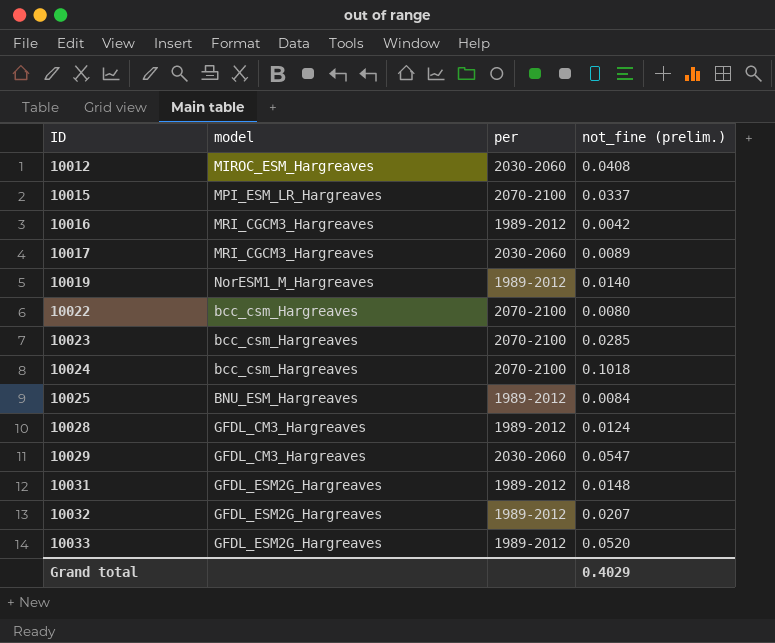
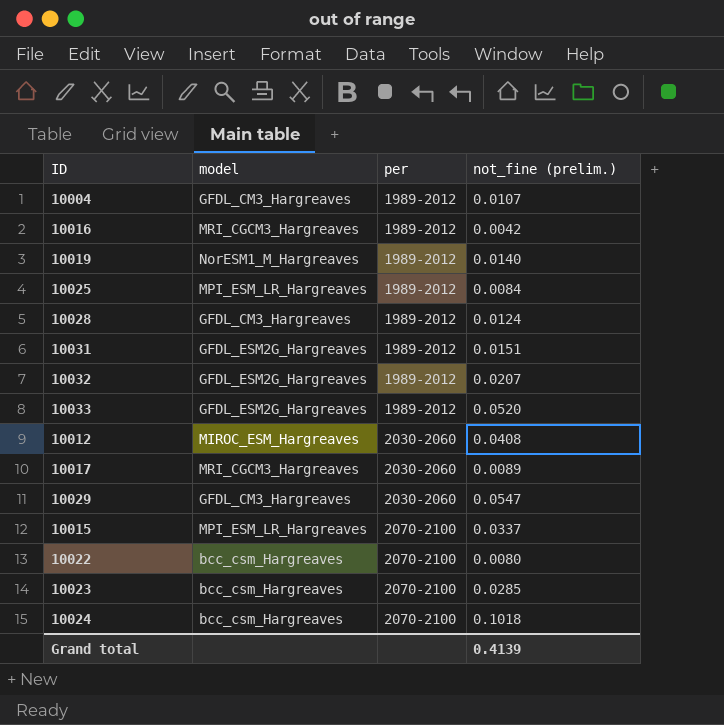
row order: ID ascending -> per ascending
row 10004: none -> GFDL_CM3_Hargreaves | 1989-2012 | 0.0107
10025 | model: BNU_ESM_Hargreaves -> MPI_ESM_LR_Hargreaves
10031 | not_fine (prelim.): 0.0148 -> 0.0151
Grand total | not_fine (prelim.): 0.4029 -> 0.4139

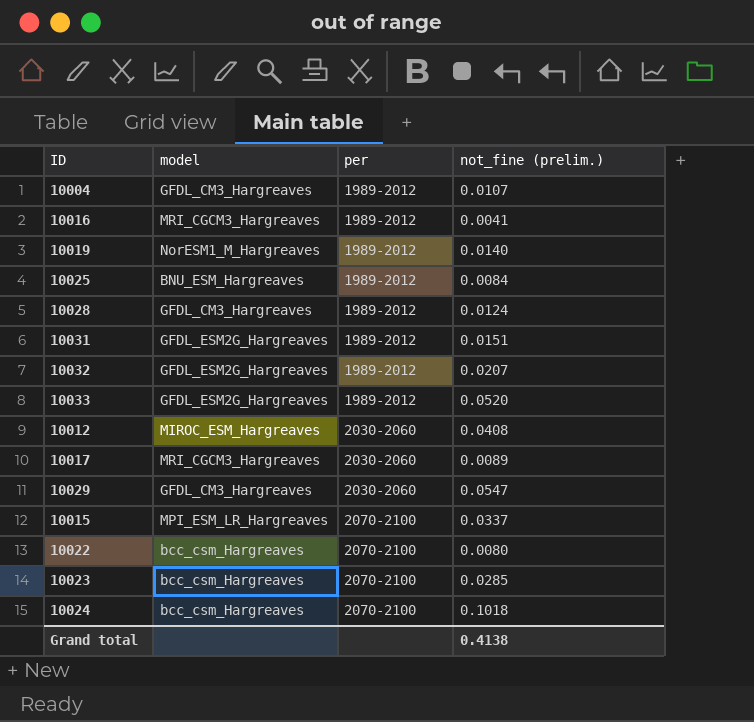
10016 | not_fine (prelim.): 0.0042 -> 0.0041
10025 | model: MPI_ESM_LR_Hargreaves -> BNU_ESM_Hargreaves
Grand total | not_fine (prelim.): 0.4139 -> 0.4138

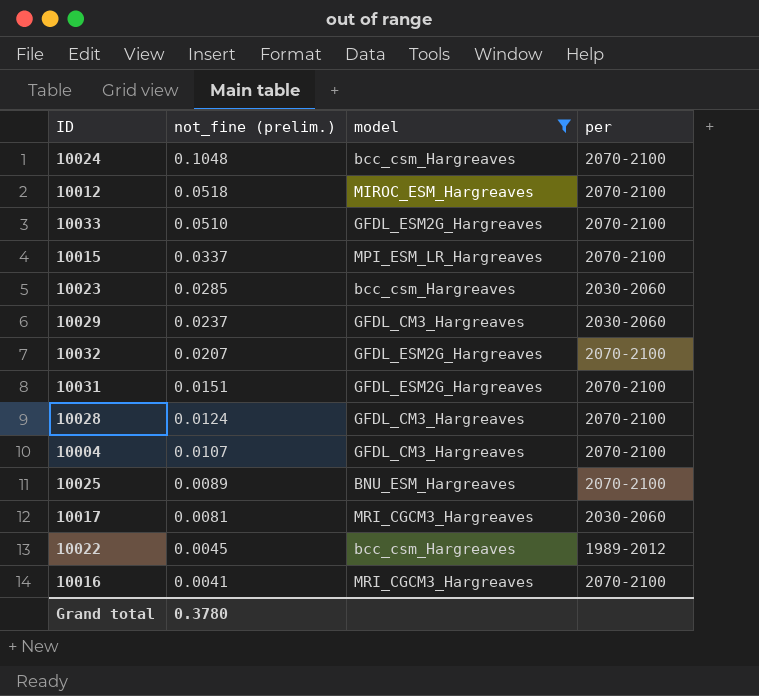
filter: none -> model != NorESM1_M_Hargreaves
row order: per ascending -> not_fine (prelim.) descending
column not_fine (prelim.) | position: 4 -> 2
10024 | not_fine (prelim.): 0.1018 -> 0.1048
10012 | not_fine (prelim.): 0.0408 -> 0.0518
10012 | per: 2030-2060 -> 2070-2100
10033 | not_fine (prelim.): 0.0520 -> 0.0510
10033 | per: 1989-2012 -> 2070-2100
10023 | per: 2070-2100 -> 2030-2060
10029 | not_fine (prelim.): 0.0547 -> 0.0237
10032 | per: 1989-2012 -> 2070-2100
10031 | per: 1989-2012 -> 2070-2100
10028 | per: 1989-2012 -> 2070-2100
10004 | per: 1989-2012 -> 2070-2100
10025 | not_fine (prelim.): 0.0084 -> 0.0089
10025 | per: 1989-2012 -> 2070-2100
10017 | not_fine (prelim.): 0.0089 -> 0.0081
10022 | not_fine (prelim.): 0.0080 -> 0.0045
10022 | per: 2070-2100 -> 1989-2012
10016 | per: 1989-2012 -> 2070-2100
Grand total | not_fine (prelim.): 0.4138 -> 0.3780

